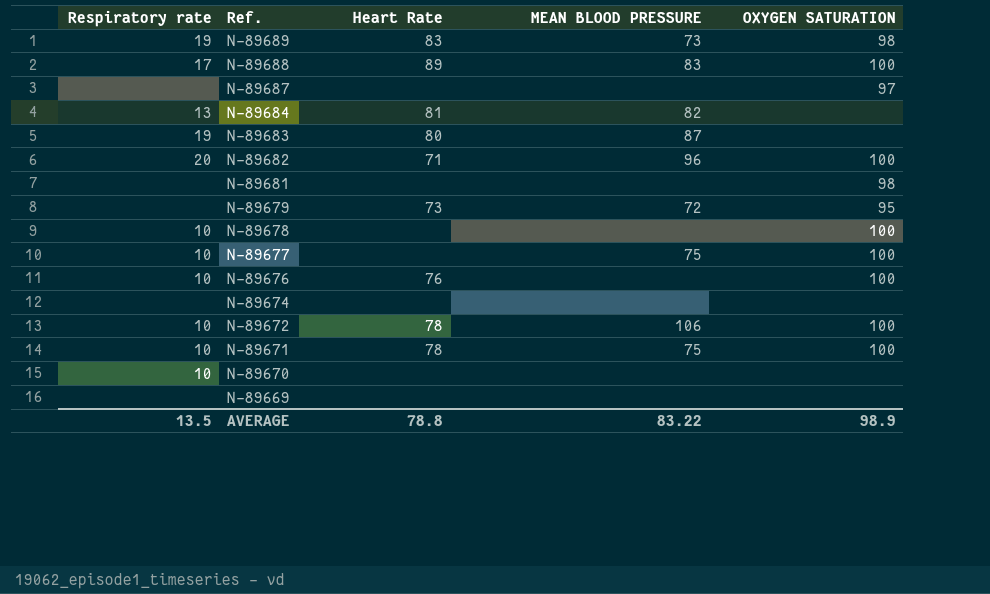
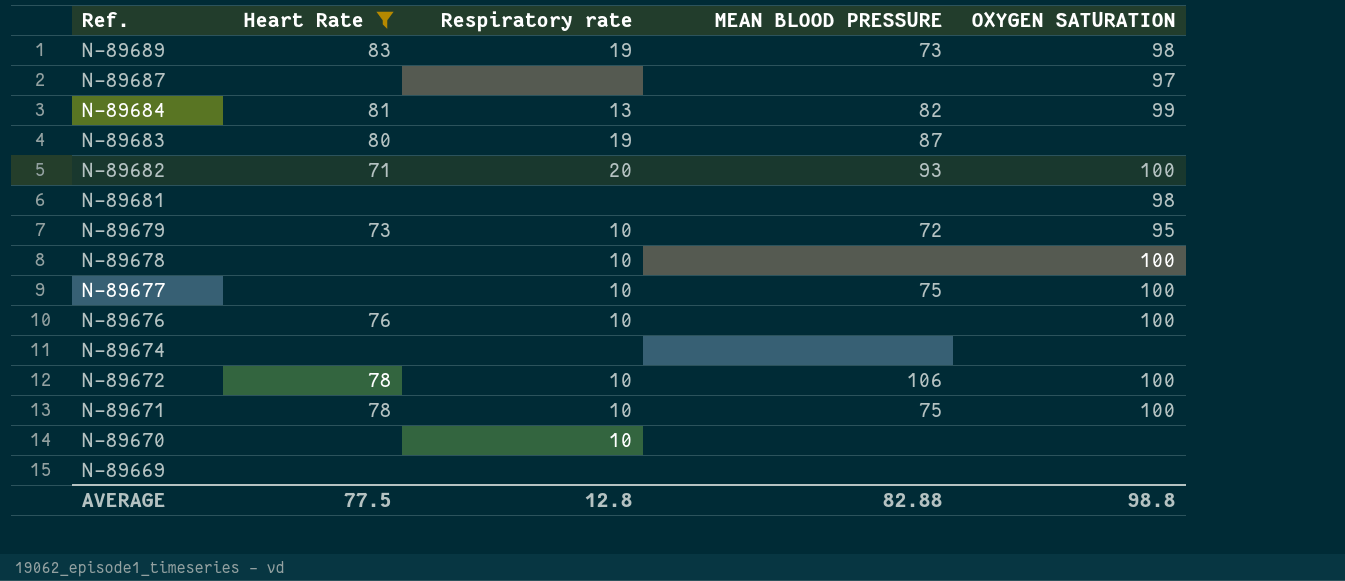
filter: none -> Heart Rate != 89
column Respiratory rate | position: 1 -> 3
N-89684 | OXYGEN SATURATION: none -> 99
N-89682 | MEAN BLOOD PRESSURE: 96 -> 93
N-89679 | Respiratory rate: none -> 10
AVERAGE | Heart Rate: 78.8 -> 77.5
AVERAGE | Respiratory rate: 13.5 -> 12.8
AVERAGE | MEAN BLOOD PRESSURE: 83.22 -> 82.88
AVERAGE | OXYGEN SATURATION: 98.9 -> 98.8

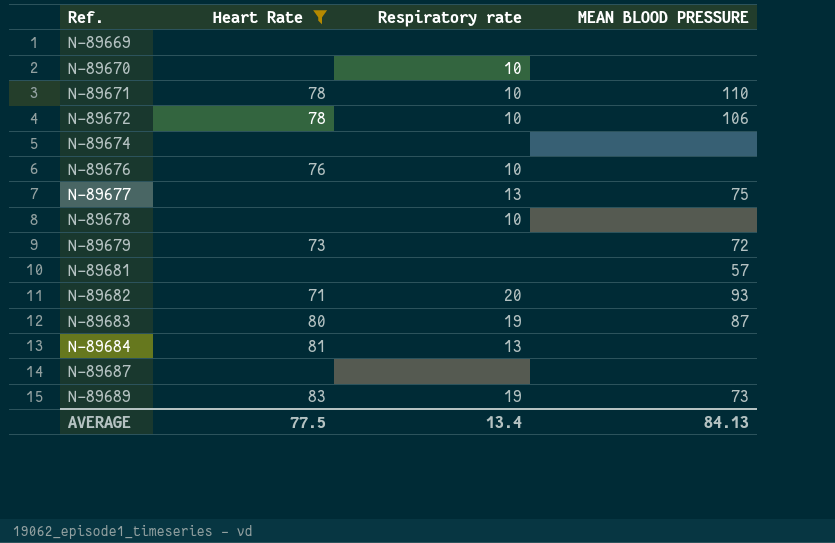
row order: Ref. descending -> Ref. ascending
column OXYGEN SATURATION | position: 5 -> none
N-89671 | MEAN BLOOD PRESSURE: 75 -> 110
N-89677 | Respiratory rate: 10 -> 13
N-89679 | Respiratory rate: 10 -> none
N-89681 | MEAN BLOOD PRESSURE: none -> 57
N-89684 | MEAN BLOOD PRESSURE: 82 -> none
AVERAGE | Respiratory rate: 12.8 -> 13.4
AVERAGE | MEAN BLOOD PRESSURE: 82.88 -> 84.13

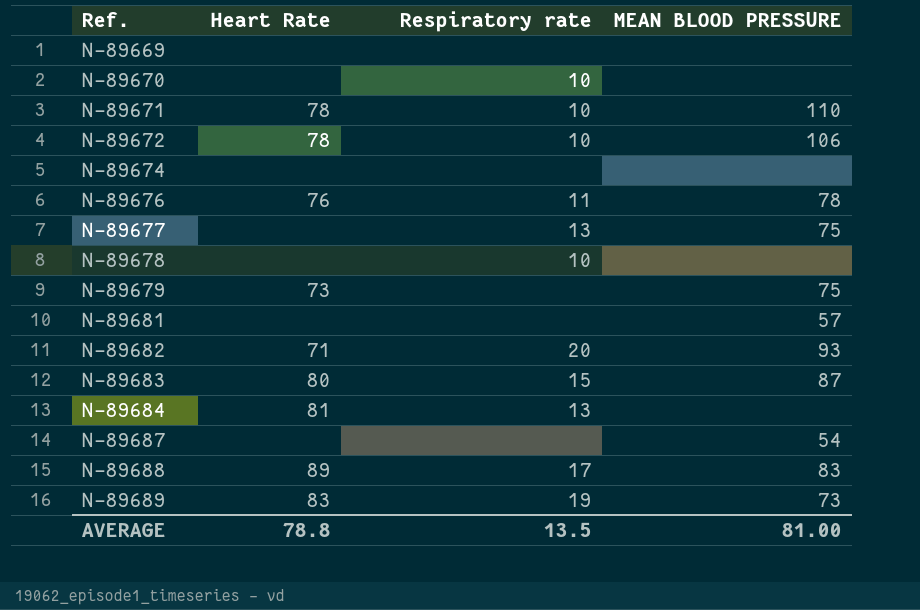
filter: Heart Rate != 89 -> none
N-89676 | Respiratory rate: 10 -> 11
N-89676 | MEAN BLOOD PRESSURE: none -> 78
N-89679 | MEAN BLOOD PRESSURE: 72 -> 75
N-89683 | Respiratory rate: 19 -> 15
N-89687 | MEAN BLOOD PRESSURE: none -> 54
AVERAGE | Heart Rate: 77.5 -> 78.8
AVERAGE | Respiratory rate: 13.4 -> 13.5
AVERAGE | MEAN BLOOD PRESSURE: 84.13 -> 81.00

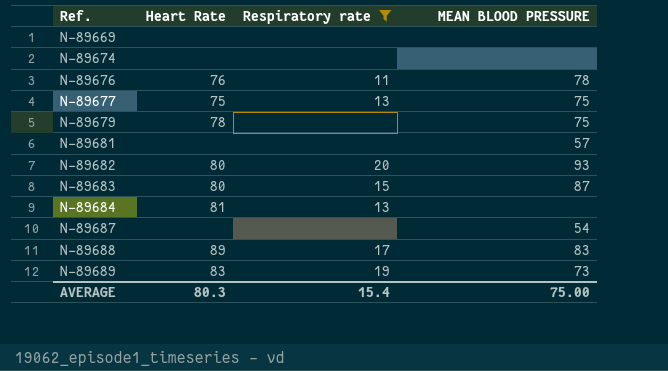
filter: none -> Respiratory rate != 10
N-89677 | Heart Rate: none -> 75
N-89679 | Heart Rate: 73 -> 78
N-89682 | Heart Rate: 71 -> 80
AVERAGE | Heart Rate: 78.8 -> 80.3
AVERAGE | Respiratory rate: 13.5 -> 15.4
AVERAGE | MEAN BLOOD PRESSURE: 81.00 -> 75.00

